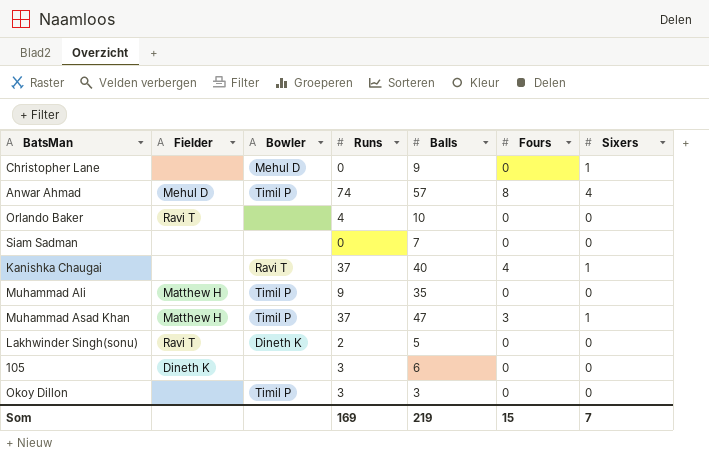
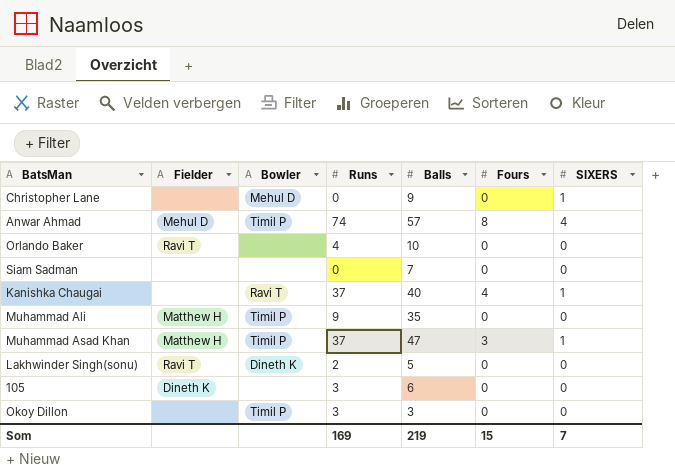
column name: Sixers -> SIXERS

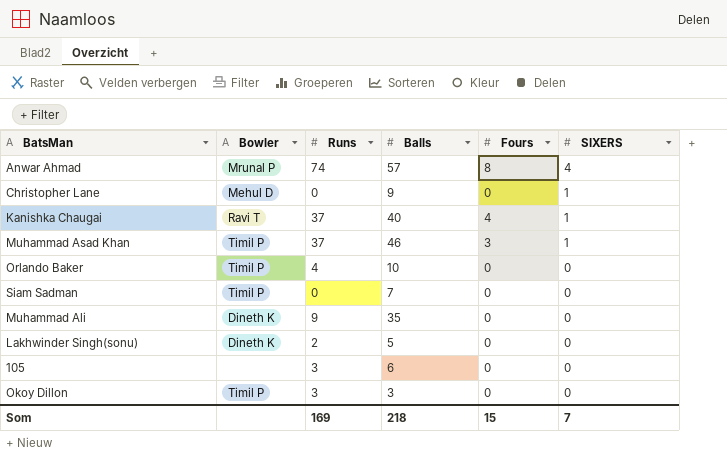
row order: none -> SIXERS descending
column Fielder | position: 2 -> none
Anwar Ahmad | Bowler: Timil P -> Mrunal P
Muhammad Asad Khan | Balls: 47 -> 46
Orlando Baker | Bowler: none -> Timil P
Siam Sadman | Bowler: none -> Timil P
Muhammad Ali | Bowler: Timil P -> Dineth K
Som | Balls: 219 -> 218

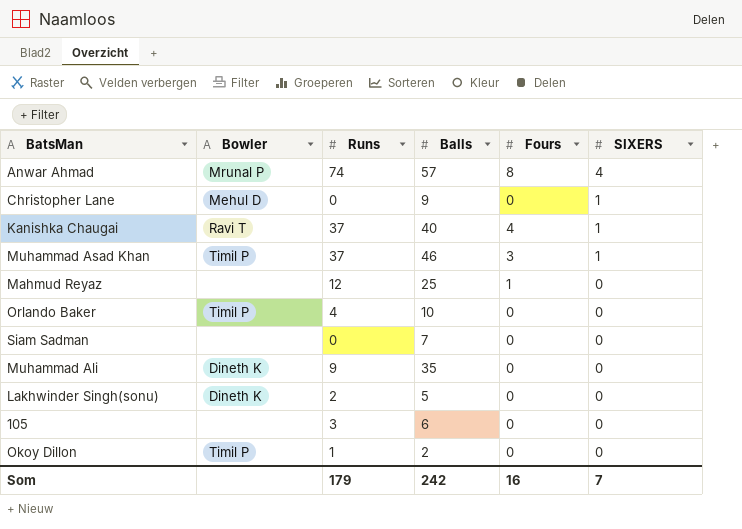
row Mahmud Reyaz: none -> none | 12 | 25 | 1 | 0
Siam Sadman | Bowler: Timil P -> none
Okoy Dillon | Runs: 3 -> 1
Okoy Dillon | Balls: 3 -> 2
Som | Runs: 169 -> 179
Som | Balls: 218 -> 242
Som | Fours: 15 -> 16

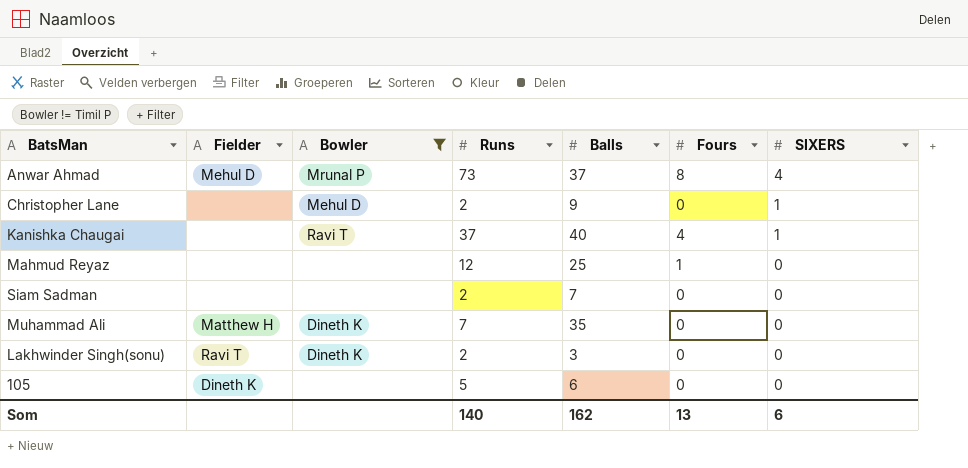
filter: none -> Bowler != Timil P
column Fielder | position: none -> 2
Anwar Ahmad | Runs: 74 -> 73
Anwar Ahmad | Balls: 57 -> 37
Christopher Lane | Runs: 0 -> 2
Siam Sadman | Runs: 0 -> 2
Muhammad Ali | Runs: 9 -> 7
Lakhwinder Singh(sonu) | Balls: 5 -> 3
105 | Runs: 3 -> 5
Som | Runs: 179 -> 140
Som | Balls: 242 -> 162
Som | Fours: 16 -> 13
Som | SIXERS: 7 -> 6

